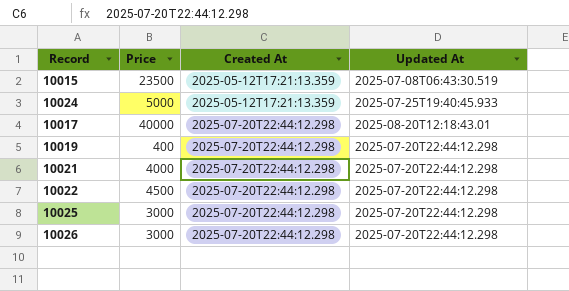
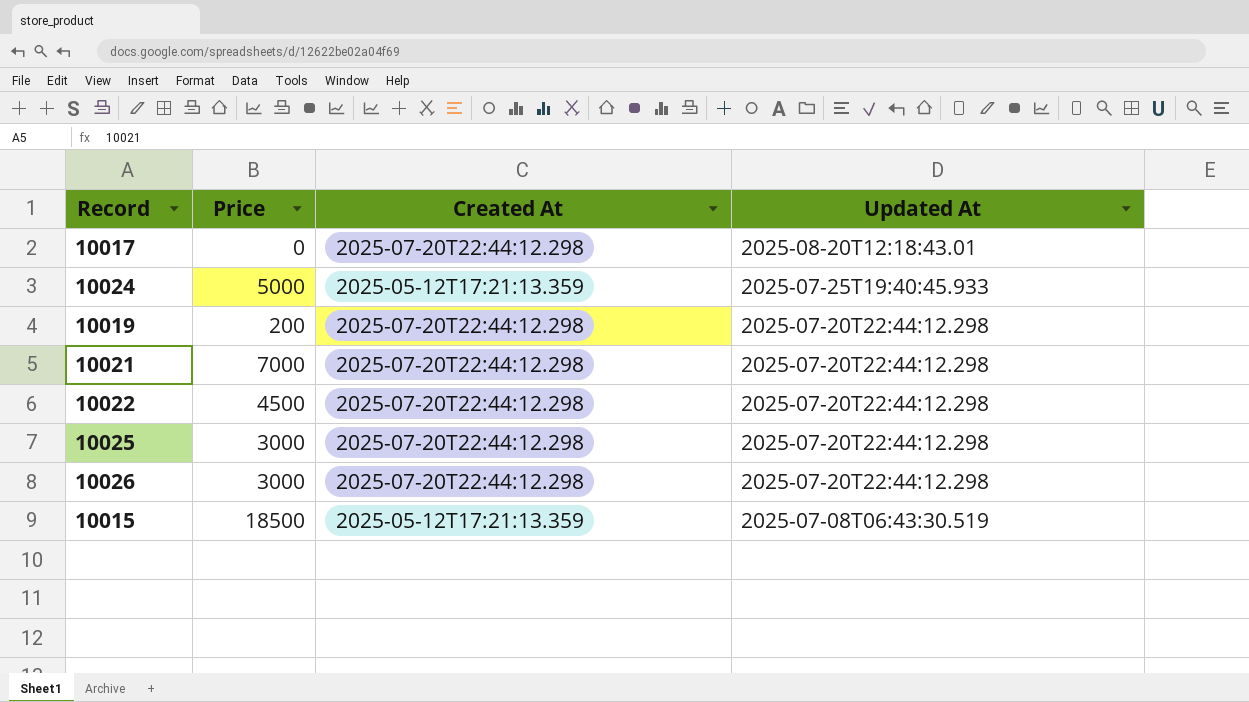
row order: Created At ascending -> Updated At descending
10017 | Price: 40000 -> 0
10019 | Price: 400 -> 200
10021 | Price: 4000 -> 7000
10015 | Price: 23500 -> 18500

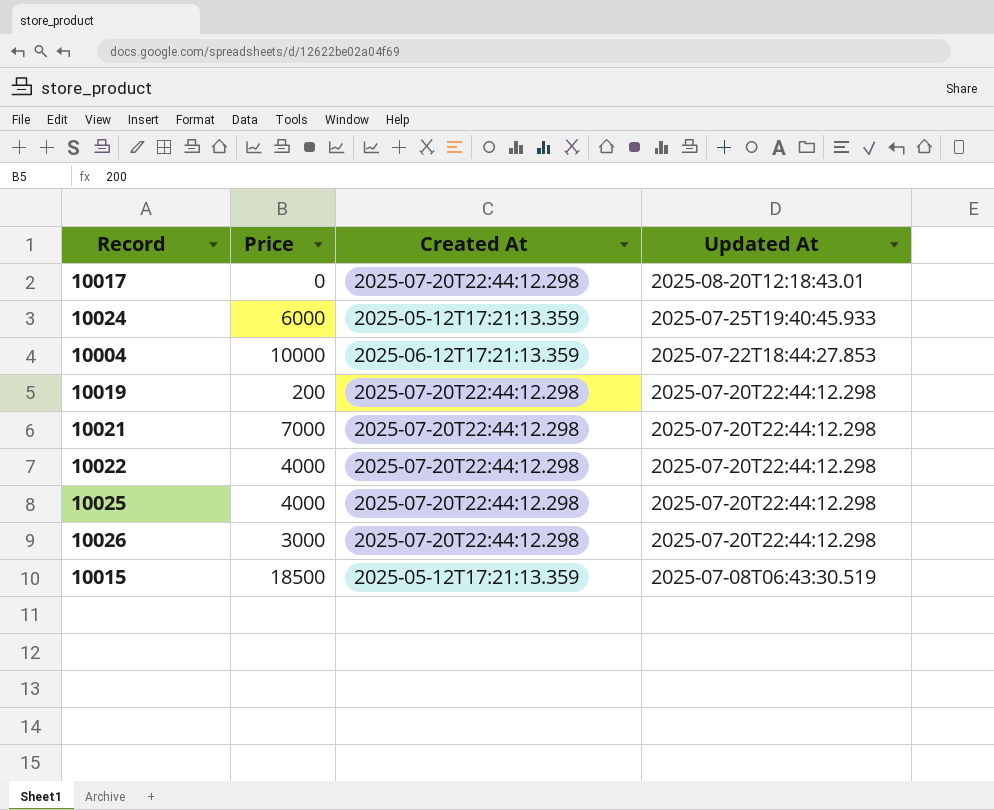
10024 | Price: 5000 -> 6000
row 10004: none -> 10000 | 2025-06-12T17:21:13.359 | 2025-07-22T18:44:27.853
10022 | Price: 4500 -> 4000
10025 | Price: 3000 -> 4000

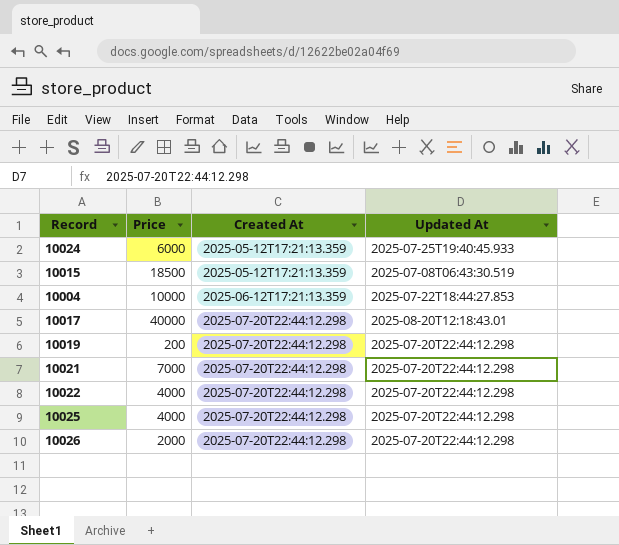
row order: Updated At descending -> Created At ascending
10017 | Price: 0 -> 40000
10026 | Price: 3000 -> 2000

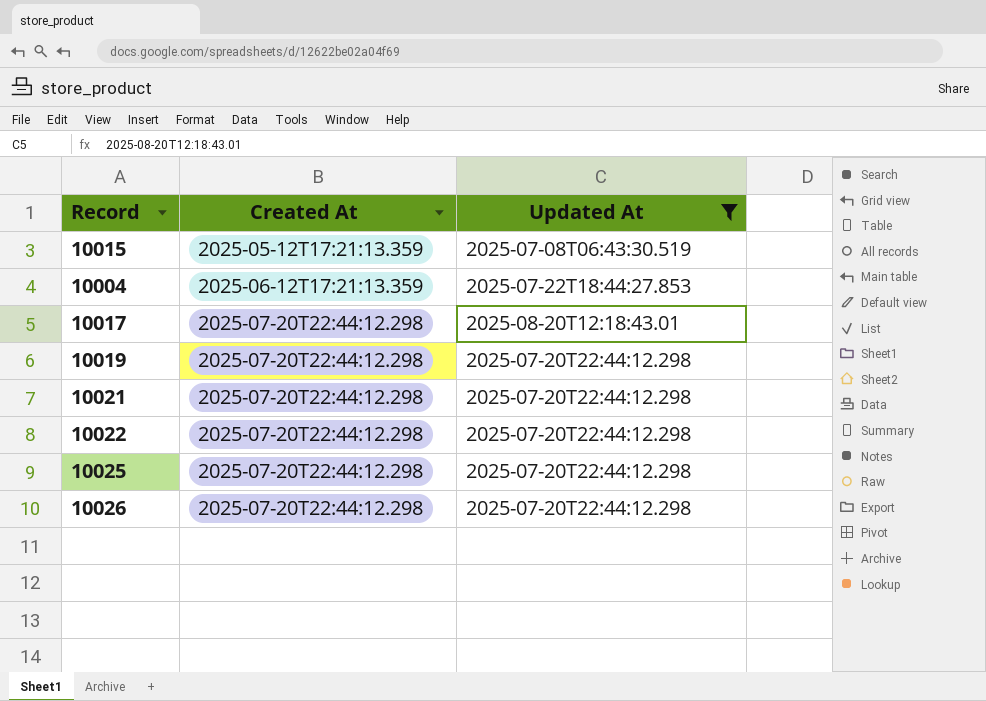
filter: none -> Updated At != 2025-07-25T19:40:45.933
column Price | position: 2 -> none

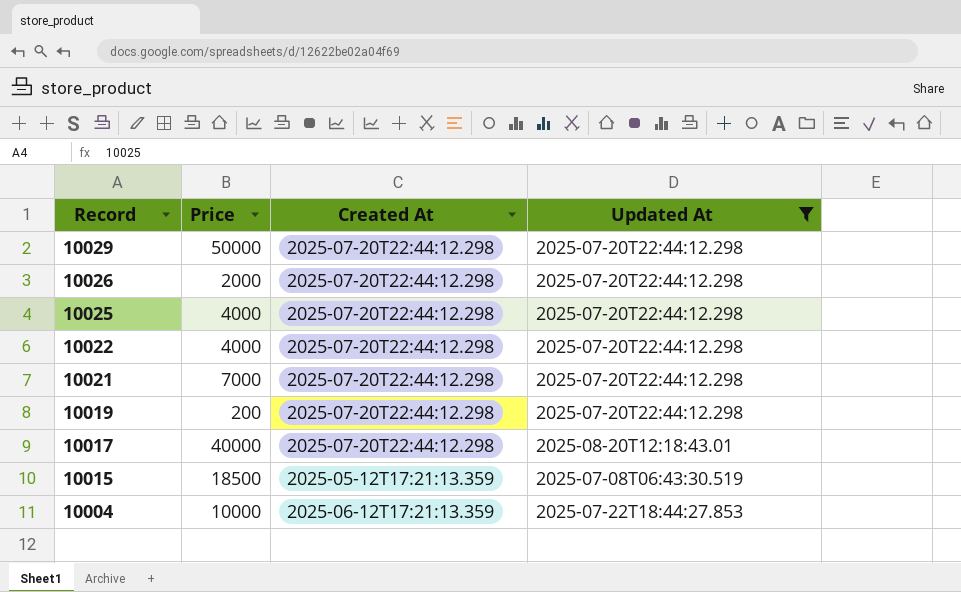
row order: Created At ascending -> Record descending
column Price | position: none -> 2
row 10029: none -> 50000 | 2025-07-20T22:44:12.298 | 2025-07-20T22:44:12.298

